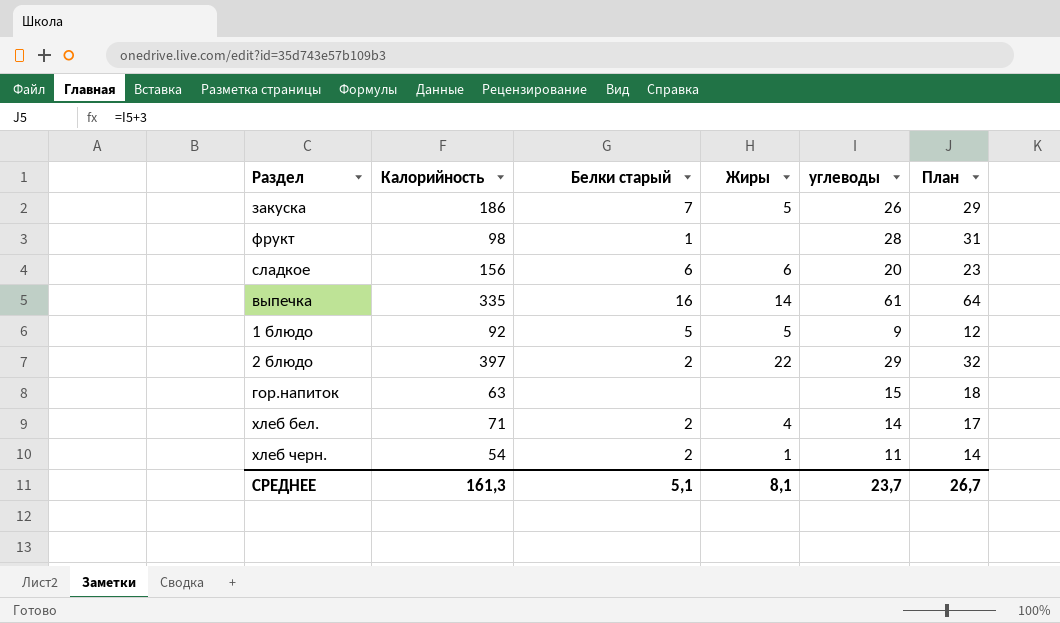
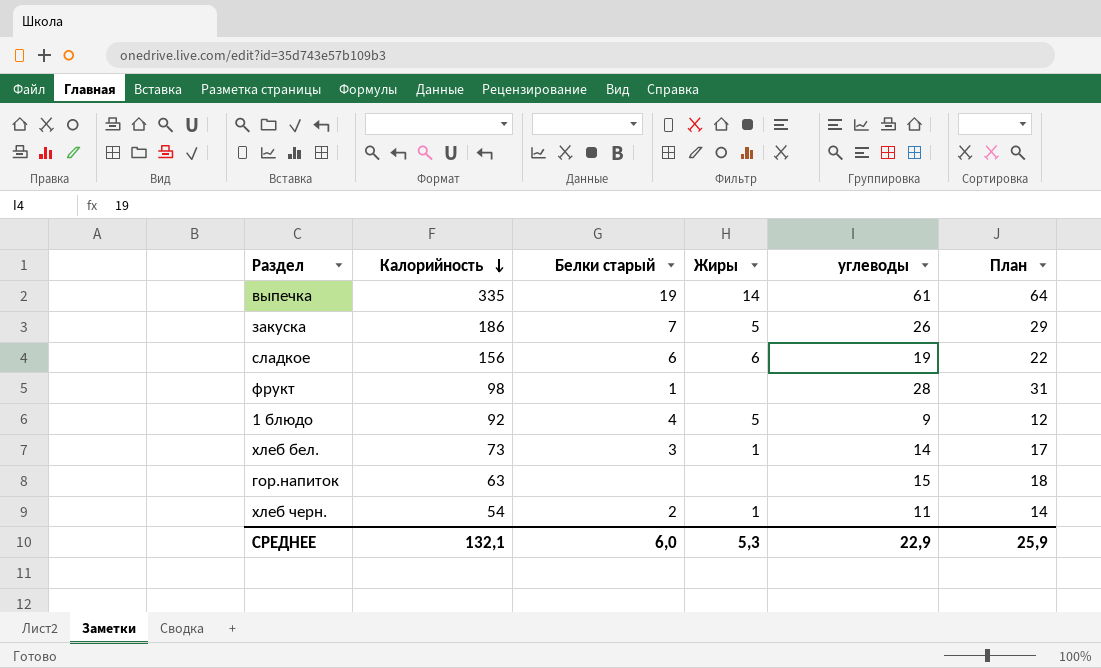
row order: none -> Калорийность descending
row 2 блюдо: 397 | 2 | 22 | 29 | 32 -> none
выпечка | Белки старый: 16 -> 19
сладкое | углеводы: 20 -> 19
сладкое | План: 23 -> 22
1 блюдо | Белки старый: 5 -> 4
хлеб бел. | Калорийность: 71 -> 73
хлеб бел. | Белки старый: 2 -> 3
хлеб бел. | Жиры: 4 -> 1
СРЕДНЕЕ | Калорийность: 161,3 -> 132,1
СРЕДНЕЕ | Белки старый: 5,1 -> 6,0
СРЕДНЕЕ | Жиры: 8,1 -> 5,3
СРЕДНЕЕ | углеводы: 23,7 -> 22,9
СРЕДНЕЕ | План: 26,7 -> 25,9

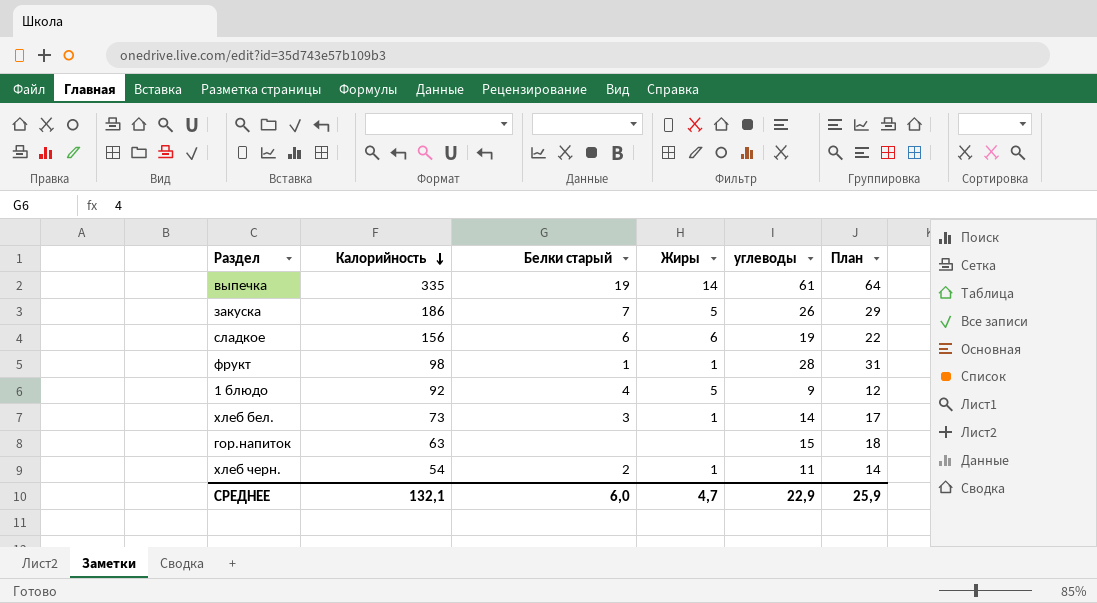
фрукт | Жиры: none -> 1
СРЕДНЕЕ | Жиры: 5,3 -> 4,7

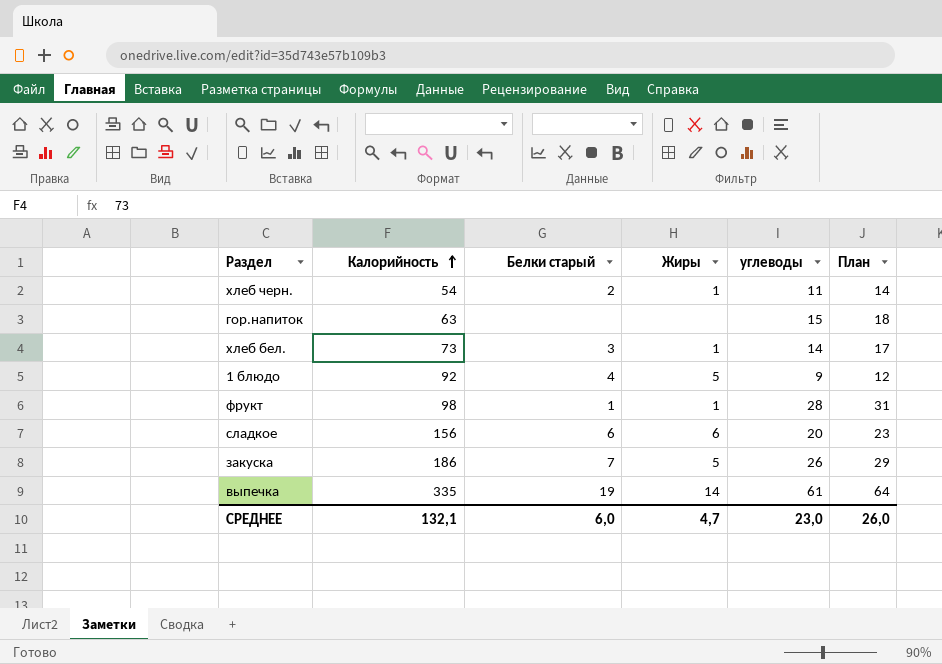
row order: Калорийность descending -> Калорийность ascending
сладкое | углеводы: 19 -> 20
сладкое | План: 22 -> 23
СРЕДНЕЕ | углеводы: 22,9 -> 23,0
СРЕДНЕЕ | План: 25,9 -> 26,0

